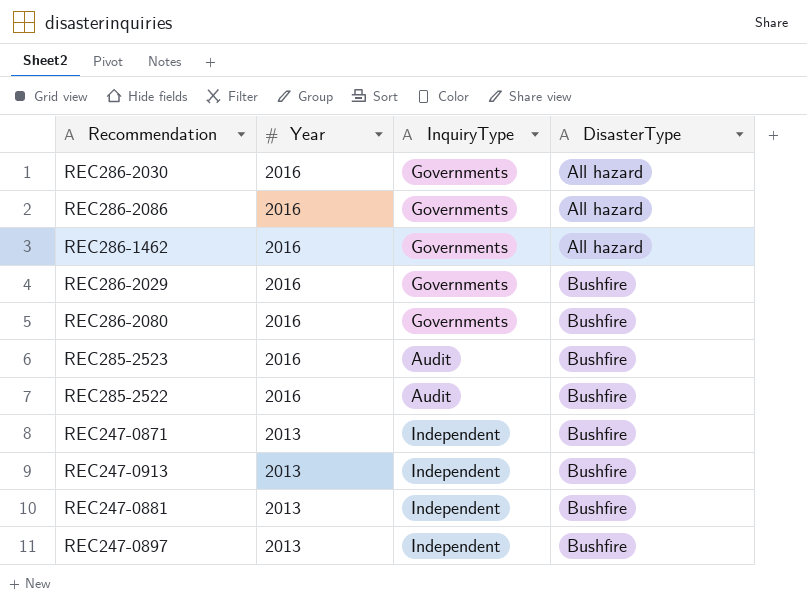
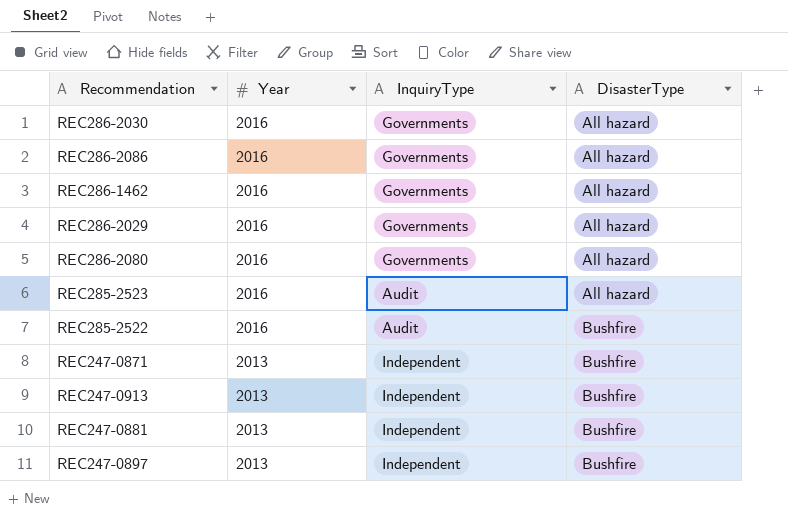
REC286-2029 | DisasterType: Bushfire -> All hazard
REC286-2080 | DisasterType: Bushfire -> All hazard
REC285-2523 | DisasterType: Bushfire -> All hazard

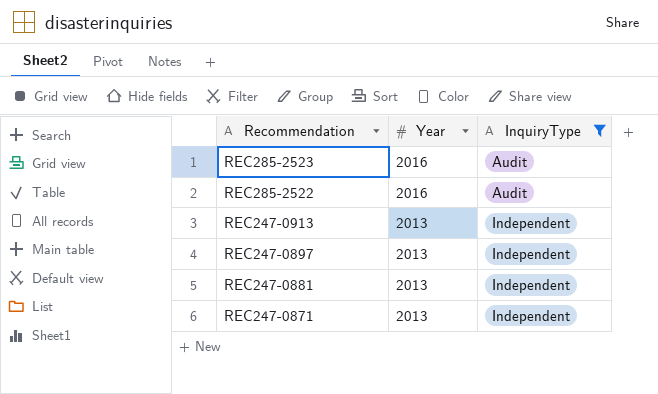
filter: none -> InquiryType != Governments
row order: Year descending -> Recommendation descending
column DisasterType | position: 4 -> none

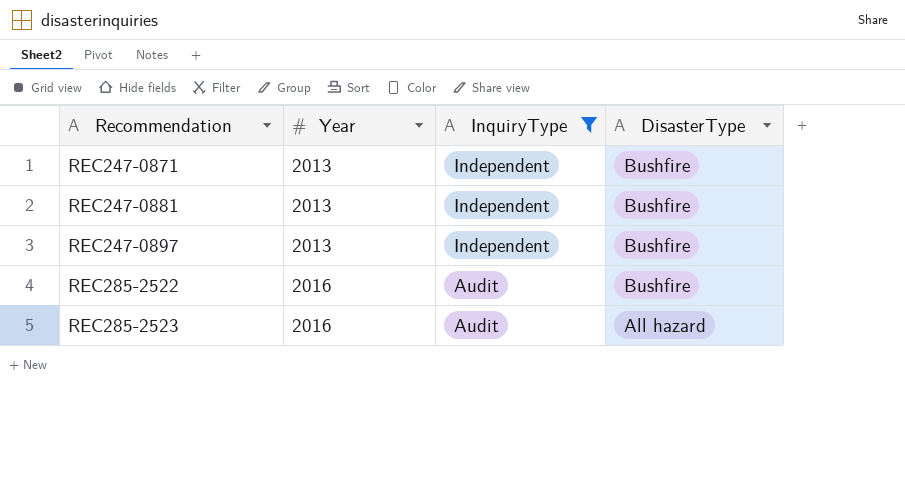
row order: Recommendation descending -> Recommendation ascending
column DisasterType | position: none -> 4
row REC247-0913: 2013 | Independent -> none

